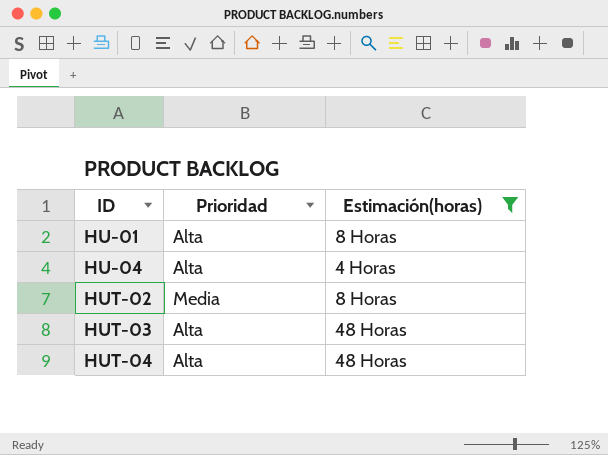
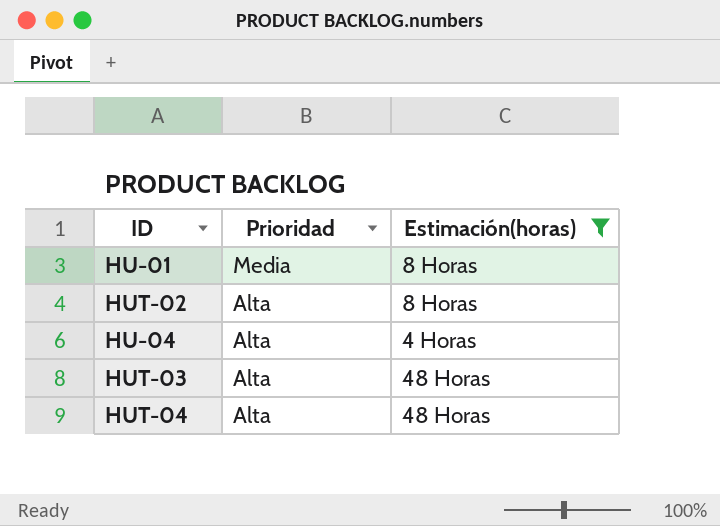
row order: ID ascending -> Prioridad descending
HU-01 | Prioridad: Alta -> Media
HUT-02 | Prioridad: Media -> Alta

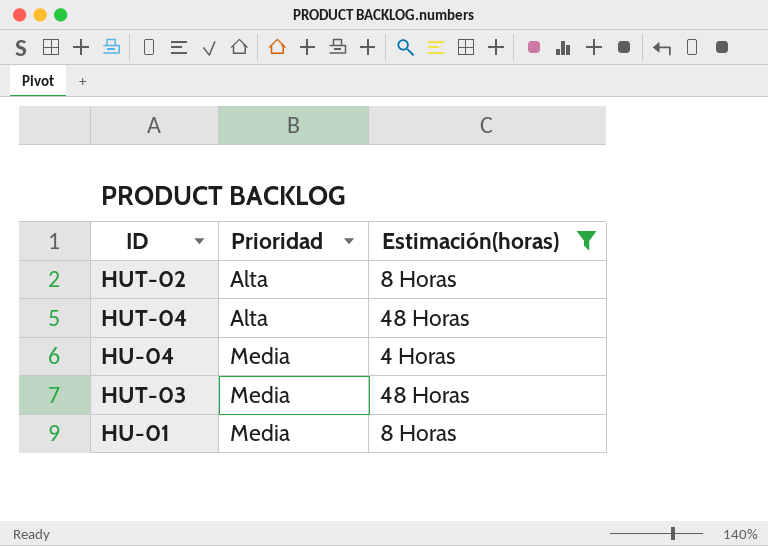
row order: Prioridad descending -> Prioridad ascending
HU-04 | Prioridad: Alta -> Media
HUT-03 | Prioridad: Alta -> Media

